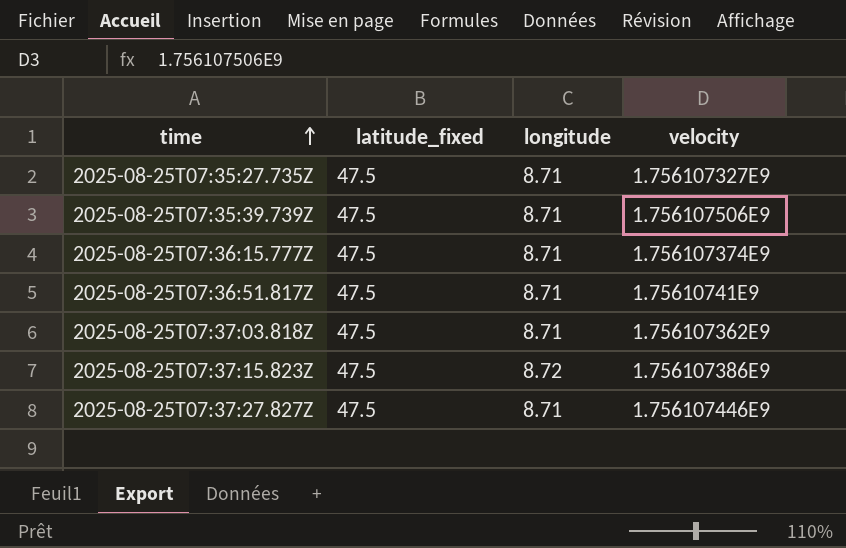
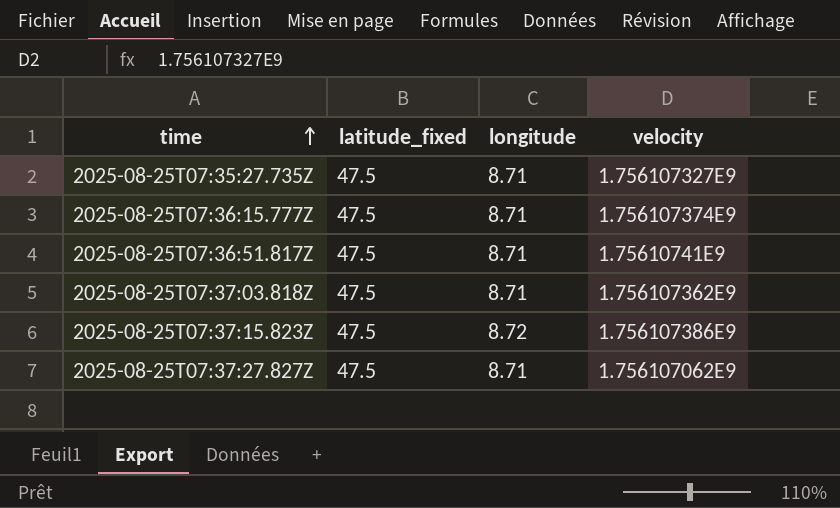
row 2025-08-25T07:35:39.739Z: 47.5 | 8.71 | 1.756107506E9 -> none
2025-08-25T07:37:27.827Z | velocity: 1.756107446E9 -> 1.756107062E9

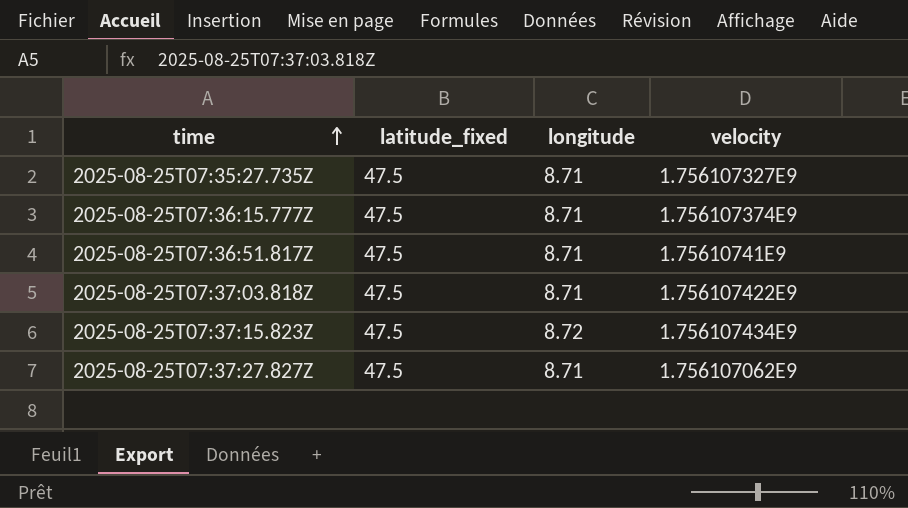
2025-08-25T07:37:03.818Z | velocity: 1.756107362E9 -> 1.756107422E9
2025-08-25T07:37:15.823Z | velocity: 1.756107386E9 -> 1.756107434E9

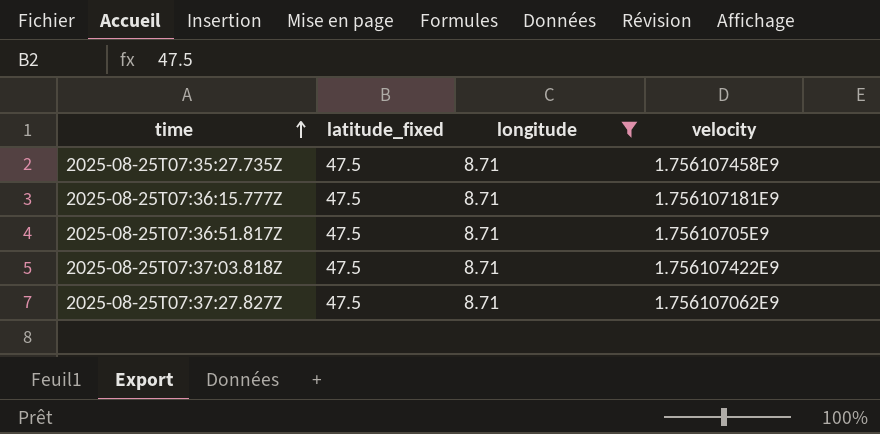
filter: none -> longitude = 8.71
2025-08-25T07:35:27.735Z | velocity: 1.756107327E9 -> 1.756107458E9
2025-08-25T07:36:15.777Z | velocity: 1.756107374E9 -> 1.756107181E9
2025-08-25T07:36:51.817Z | velocity: 1.75610741E9 -> 1.75610705E9

